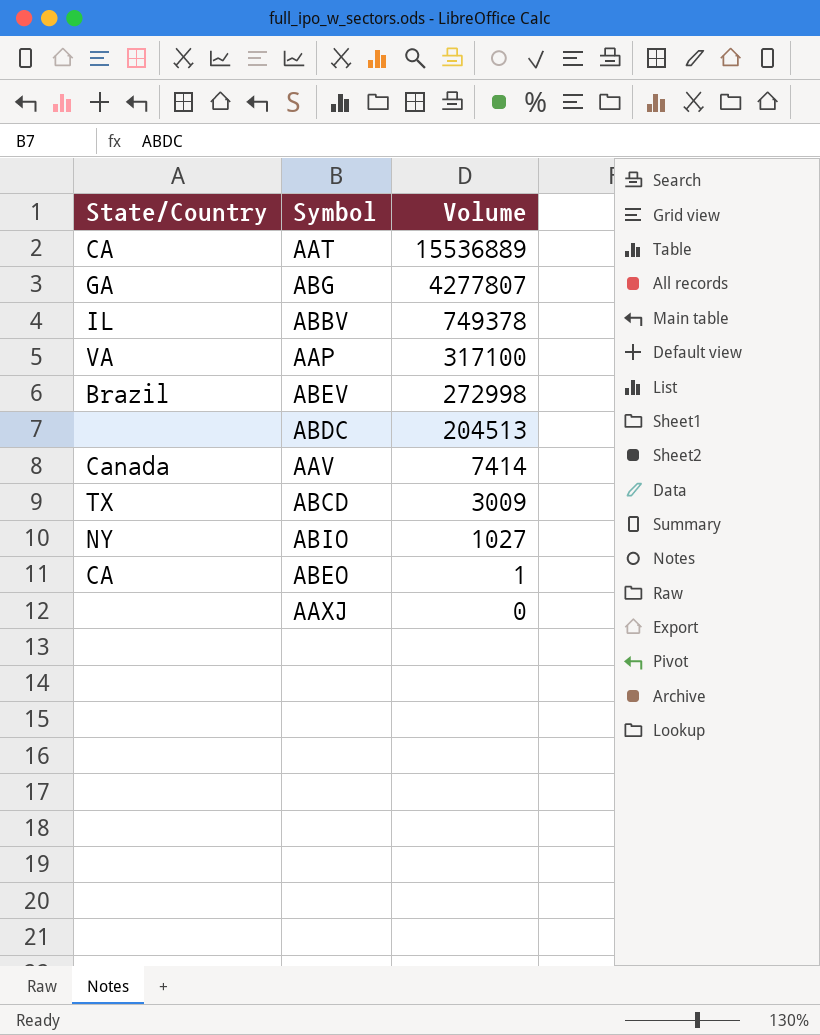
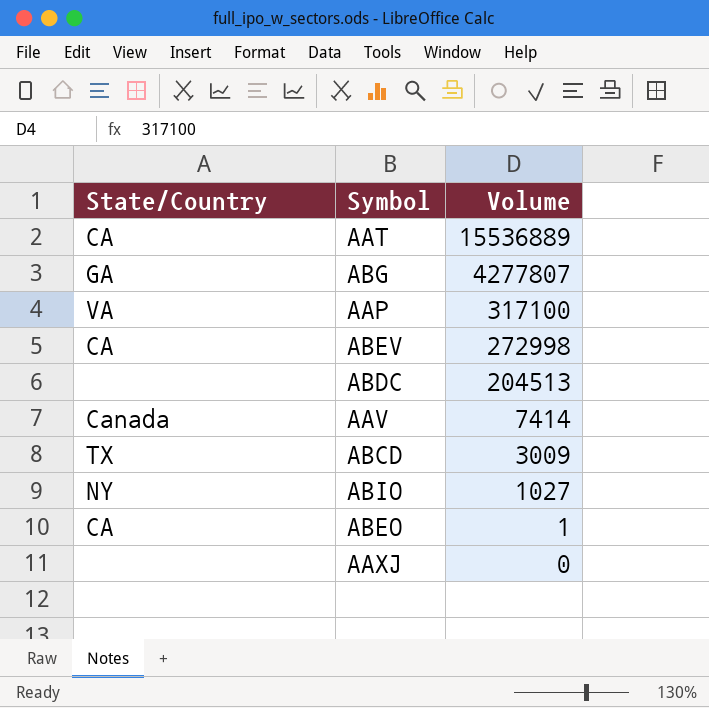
row ABBV: IL | 749378 -> none
ABEV | State/Country: Brazil -> CA

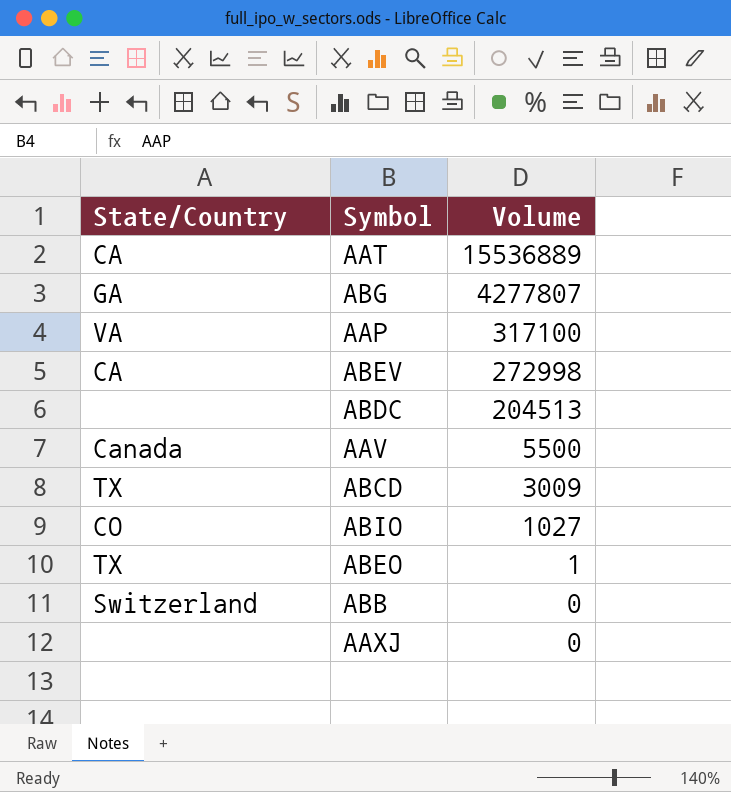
AAV | Volume: 7414 -> 5500
ABIO | State/Country: NY -> CO
ABEO | State/Country: CA -> TX
row ABB: none -> Switzerland | 0

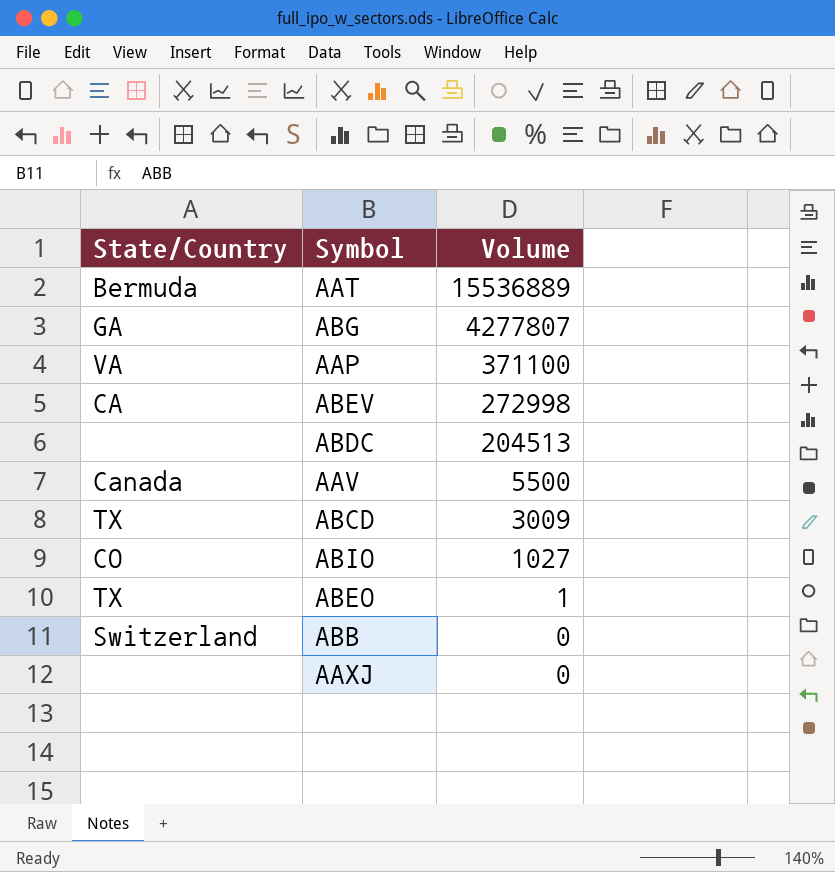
AAT | State/Country: CA -> Bermuda
AAP | Volume: 317100 -> 371100

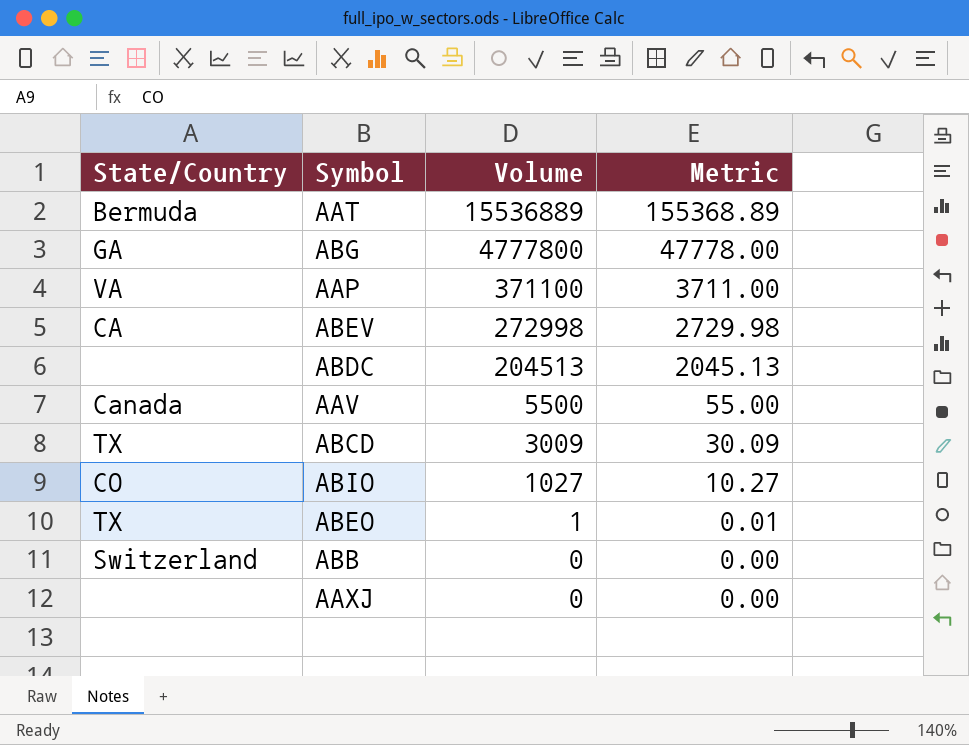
column Metric | formula: none -> [Volume] * 0.01
ABG | Volume: 4277807 -> 4777800

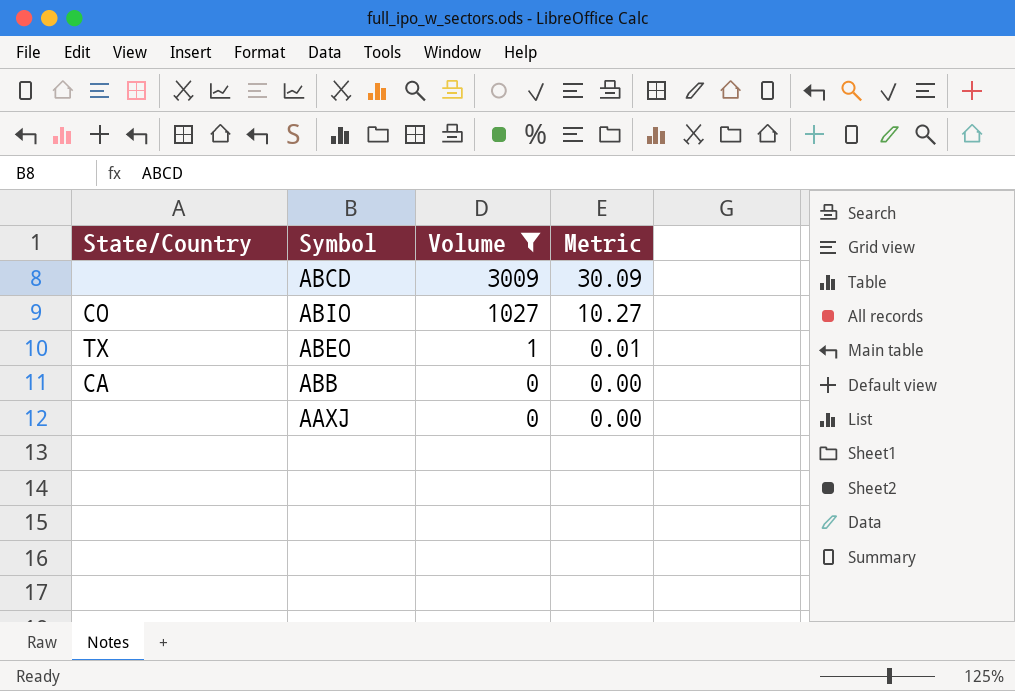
filter: none -> Volume <= 3009
ABCD | State/Country: TX -> none
ABB | State/Country: Switzerland -> CA

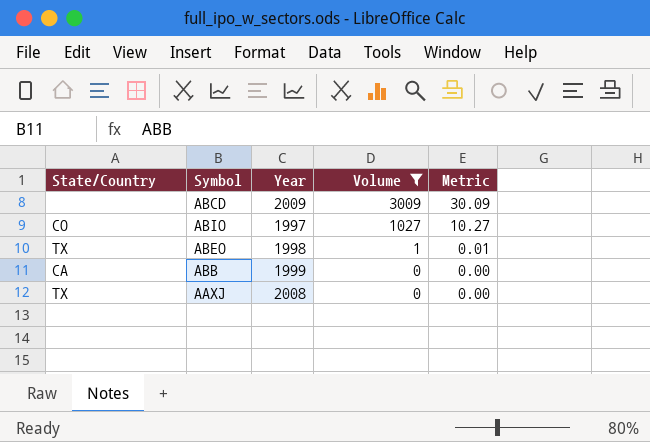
column Year | position: none -> 3
AAXJ | State/Country: none -> TX

